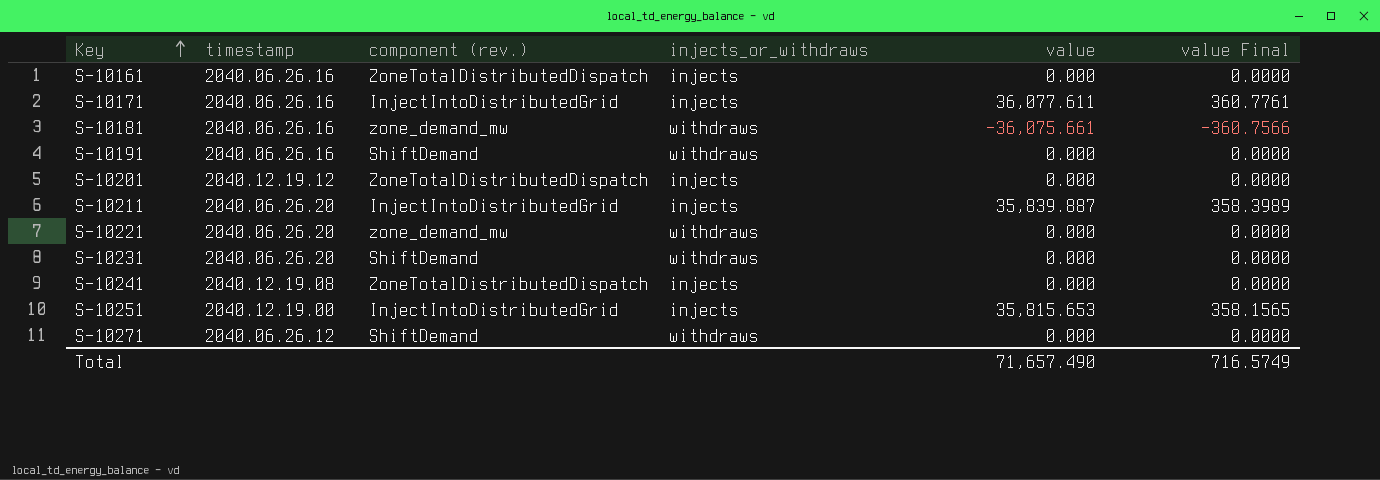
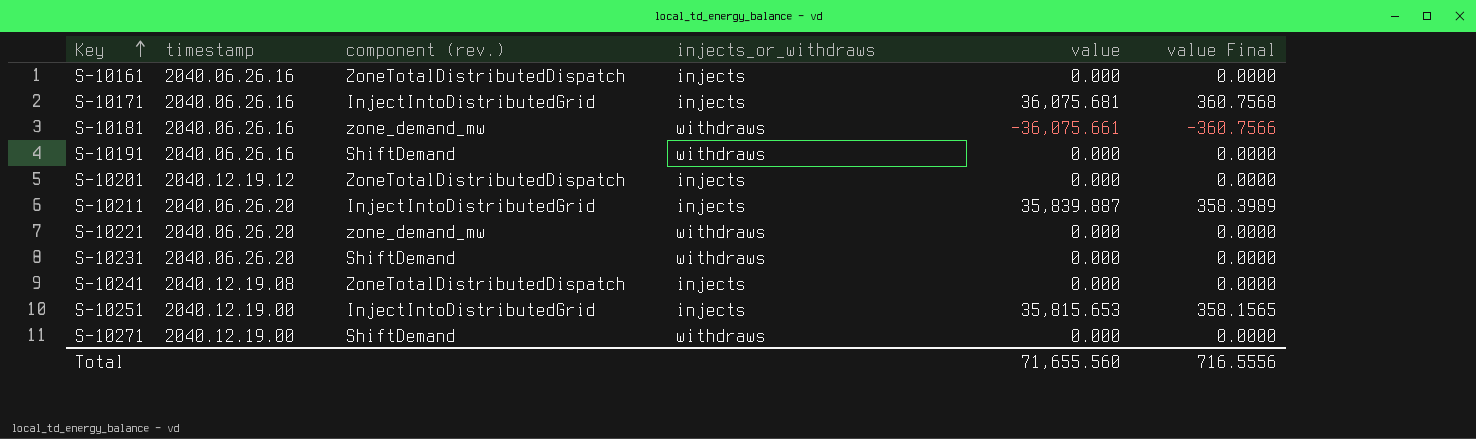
S-10171 | value: 36,077.611 -> 36,075.681
S-10171 | value Final: 360.7761 -> 360.7568
S-10271 | timestamp: 2040.06.26.12 -> 2040.12.19.00
Total | value: 71,657.490 -> 71,655.560
Total | value Final: 716.5749 -> 716.5556

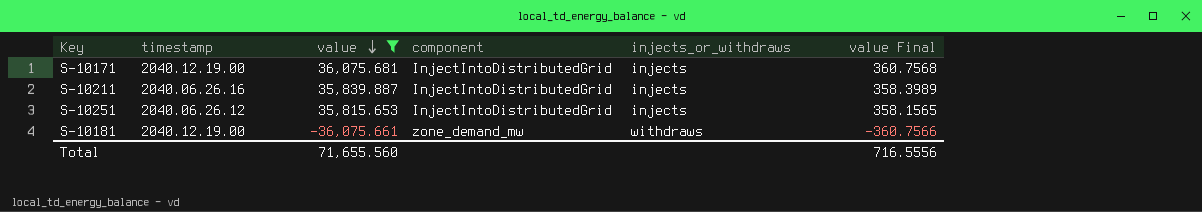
filter: none -> value != 0.000
row order: Key ascending -> value descending
column value | position: 5 -> 3
column name: component (rev.) -> component
S-10171 | timestamp: 2040.06.26.16 -> 2040.12.19.00
S-10211 | timestamp: 2040.06.26.20 -> 2040.06.26.16
S-10251 | timestamp: 2040.12.19.00 -> 2040.06.26.12
S-10181 | timestamp: 2040.06.26.16 -> 2040.12.19.00

